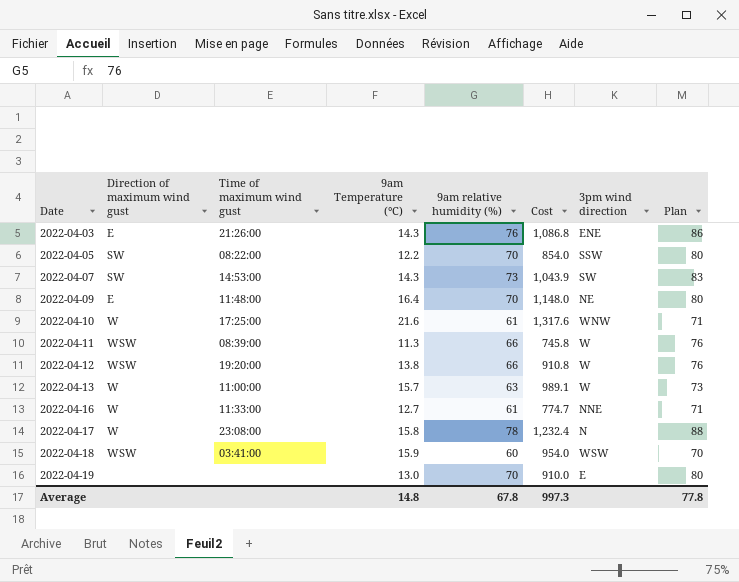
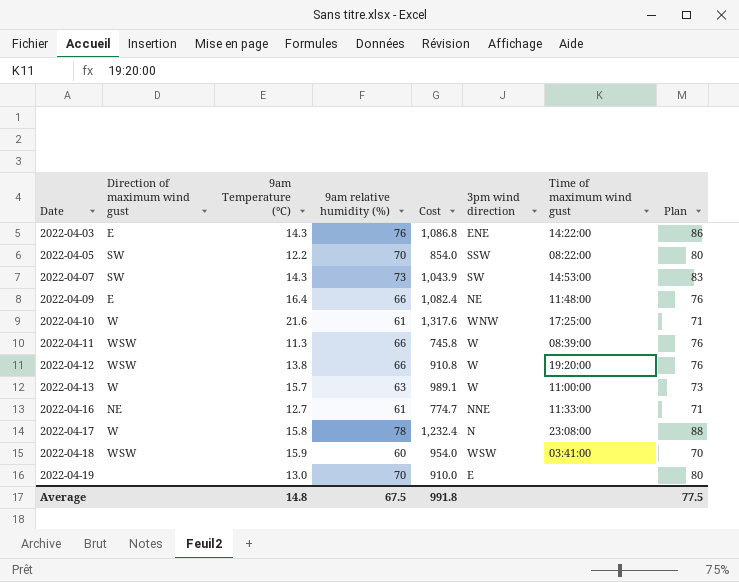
column Time of maximum wind gust | position: 3 -> 7
2022-04-03 | Time of maximum wind gust: 21:26:00 -> 14:22:00
2022-04-09 | 9am relative humidity (%): 70 -> 66
2022-04-09 | Cost: 1,148.0 -> 1,082.4
2022-04-09 | Plan: 80 -> 76
2022-04-16 | Direction of maximum wind gust: W -> NE
Average | 9am relative humidity (%): 67.8 -> 67.5
Average | Cost: 997.3 -> 991.8
Average | Plan: 77.8 -> 77.5

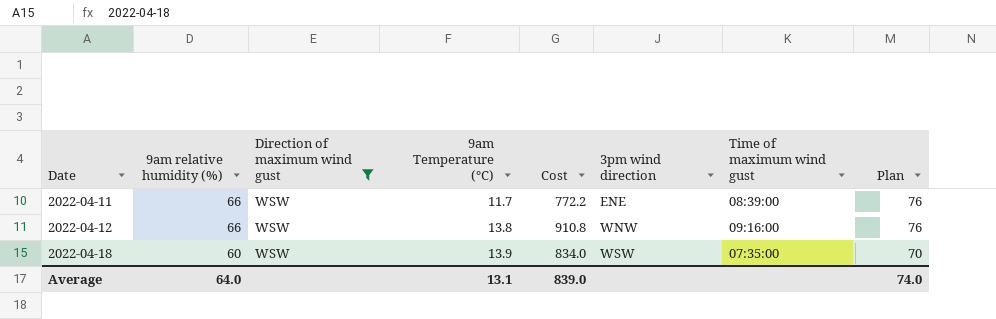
filter: none -> Direction of maximum wind gust = WSW
column 9am relative humidity (%) | position: 4 -> 2
2022-04-11 | 9am Temperature (°C): 11.3 -> 11.7
2022-04-11 | Cost: 745.8 -> 772.2
2022-04-11 | 3pm wind direction: W -> ENE
2022-04-12 | 3pm wind direction: W -> WNW
2022-04-12 | Time of maximum wind gust: 19:20:00 -> 09:16:00
2022-04-18 | 9am Temperature (°C): 15.9 -> 13.9
2022-04-18 | Cost: 954.0 -> 834.0
2022-04-18 | Time of maximum wind gust: 03:41:00 -> 07:35:00
Average | 9am relative humidity (%): 67.5 -> 64.0
Average | 9am Temperature (°C): 14.8 -> 13.1
Average | Cost: 991.8 -> 839.0
Average | Plan: 77.5 -> 74.0

